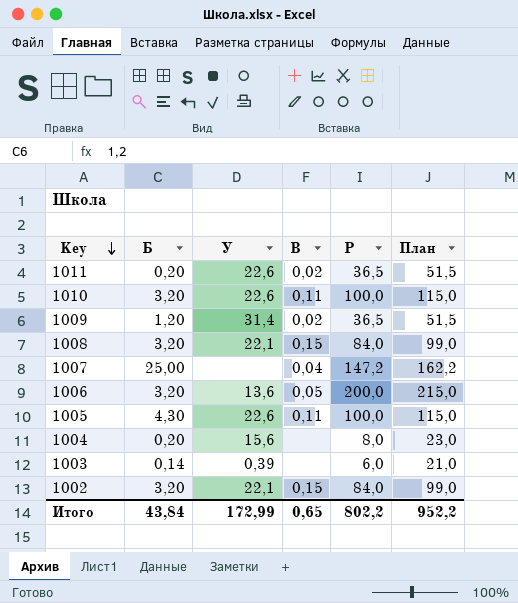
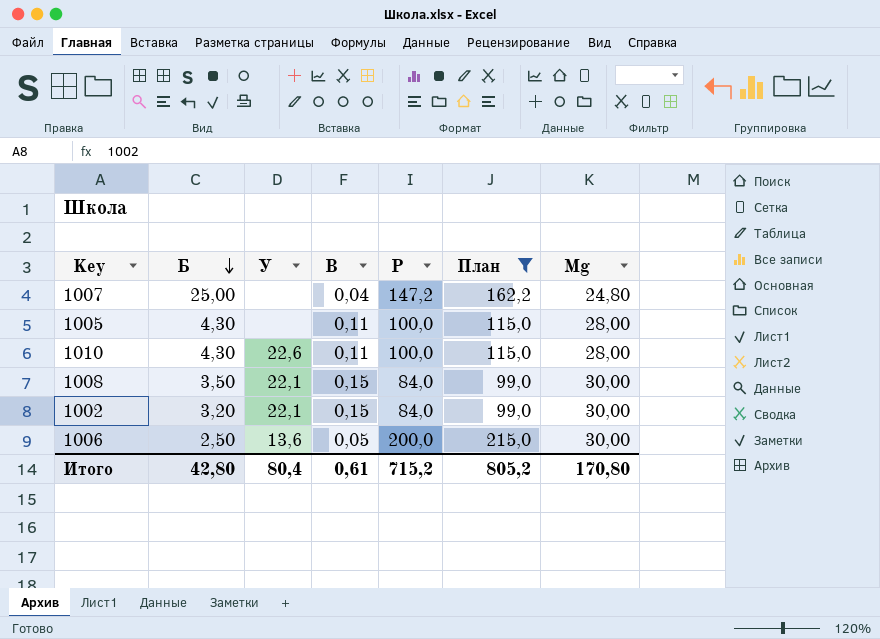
filter: none -> План >= 99,0
row order: Key descending -> Б descending
column Mg | position: none -> 7
1005 | У: 22,6 -> none
1010 | Б: 3,20 -> 4,30
1008 | Б: 3,20 -> 3,50
1006 | Б: 3,20 -> 2,50
Итого | Б: 43,84 -> 42,80
Итого | У: 172,99 -> 80,4
Итого | В: 0,65 -> 0,61
Итого | Р: 802,2 -> 715,2
Итого | План: 952,2 -> 805,2

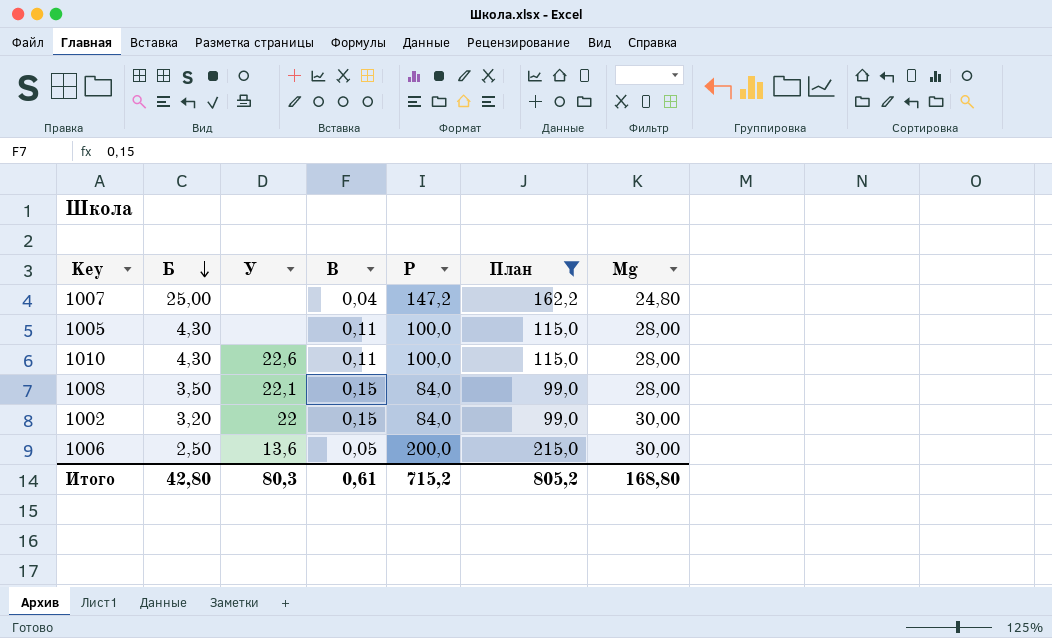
1008 | Mg: 30,00 -> 28,00
1002 | У: 22,1 -> 22
Итого | У: 80,4 -> 80,3
Итого | Mg: 170,80 -> 168,80

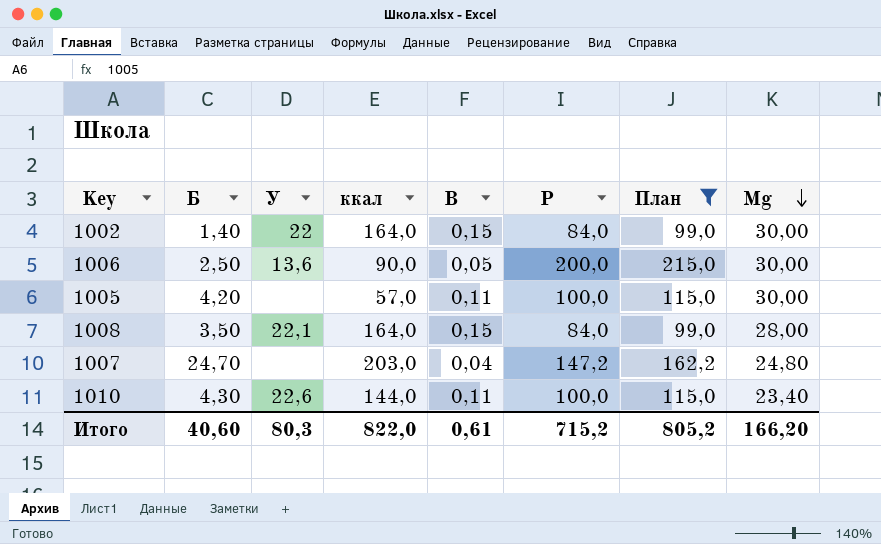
row order: Б descending -> Mg descending
column ккал | position: none -> 4
1002 | Б: 3,20 -> 1,40
1005 | Б: 4,30 -> 4,20
1005 | Mg: 28,00 -> 30,00
1007 | Б: 25,00 -> 24,70
1010 | Mg: 28,00 -> 23,40
Итого | Б: 42,80 -> 40,60
Итого | Mg: 168,80 -> 166,20

